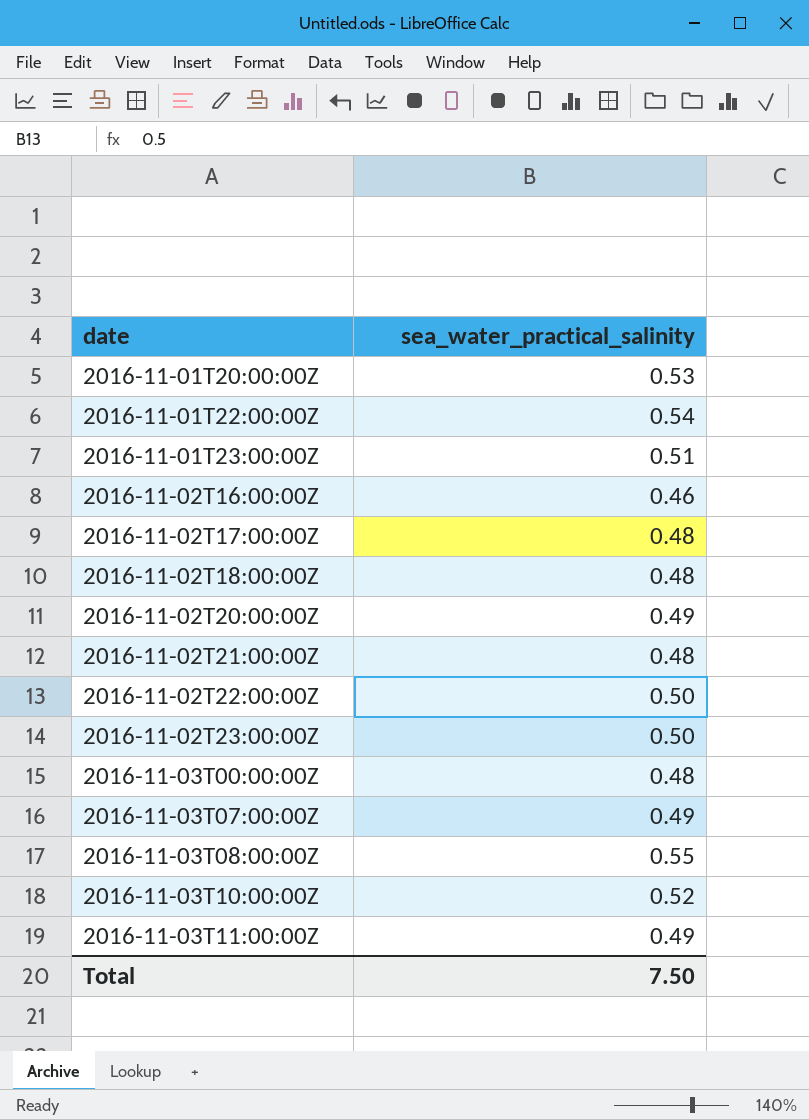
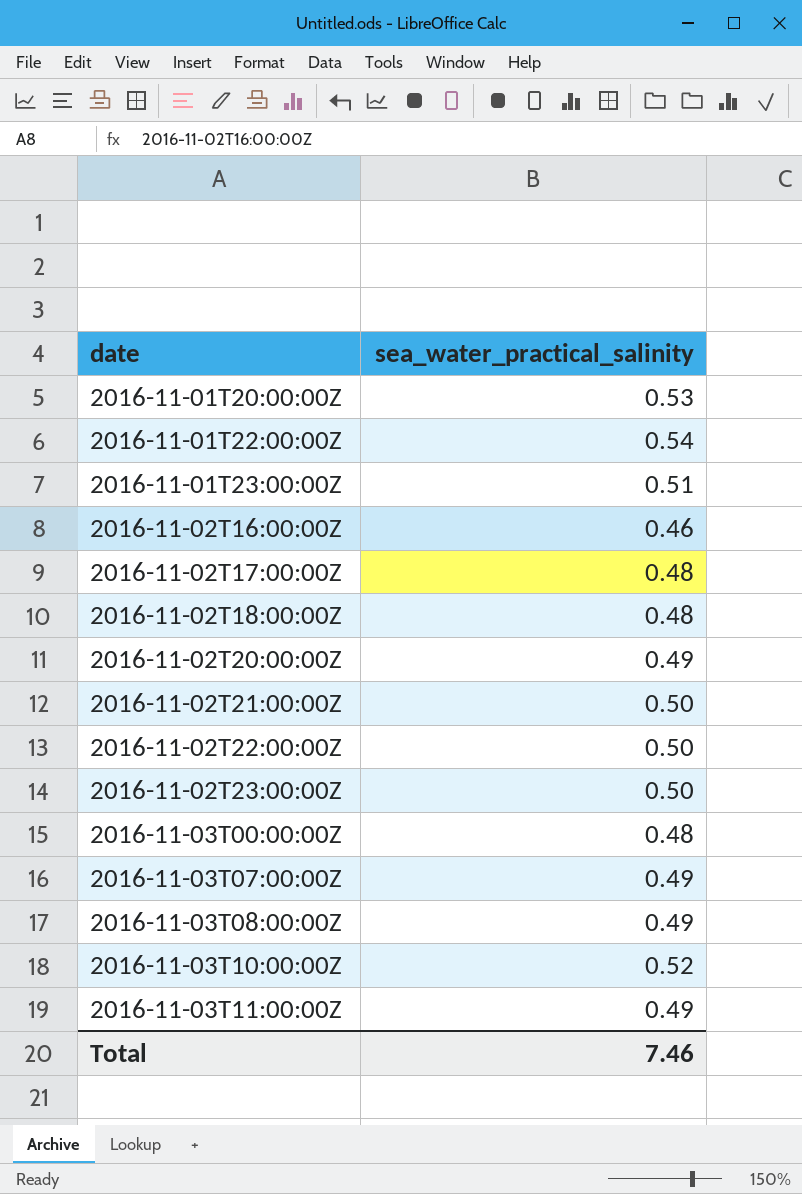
2016-11-02T21:00:00Z | sea_water_practical_salinity: 0.48 -> 0.50
2016-11-03T08:00:00Z | sea_water_practical_salinity: 0.55 -> 0.49
Total | sea_water_practical_salinity: 7.50 -> 7.46

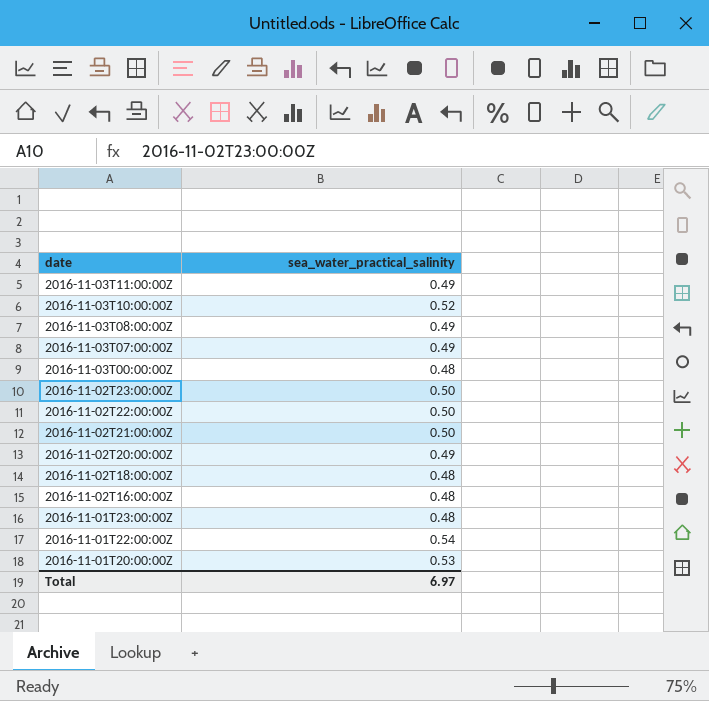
row order: date ascending -> date descending
row 2016-11-02T17:00:00Z: 0.48 -> none
2016-11-02T16:00:00Z | sea_water_practical_salinity: 0.46 -> 0.48
2016-11-01T23:00:00Z | sea_water_practical_salinity: 0.51 -> 0.48
Total | sea_water_practical_salinity: 7.46 -> 6.97

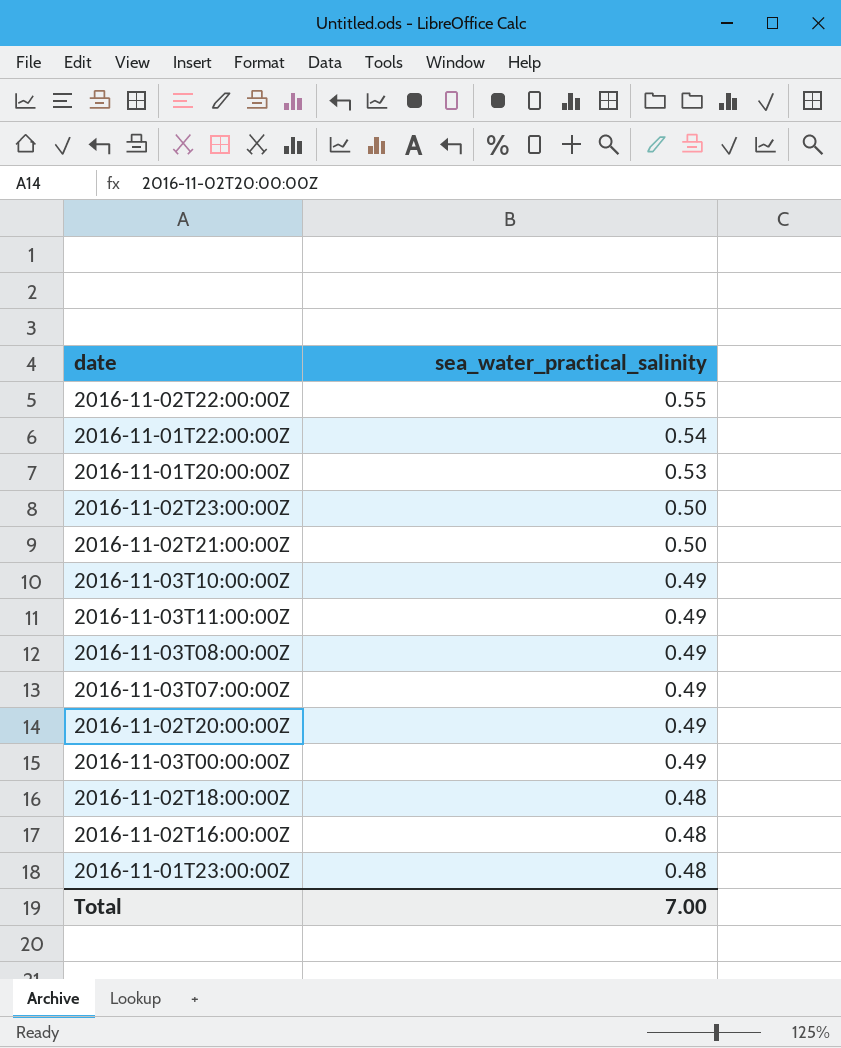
row order: date descending -> sea_water_practical_salinity descending
2016-11-02T22:00:00Z | sea_water_practical_salinity: 0.50 -> 0.55
2016-11-03T10:00:00Z | sea_water_practical_salinity: 0.52 -> 0.49
2016-11-03T00:00:00Z | sea_water_practical_salinity: 0.48 -> 0.49
Total | sea_water_practical_salinity: 6.97 -> 7.00

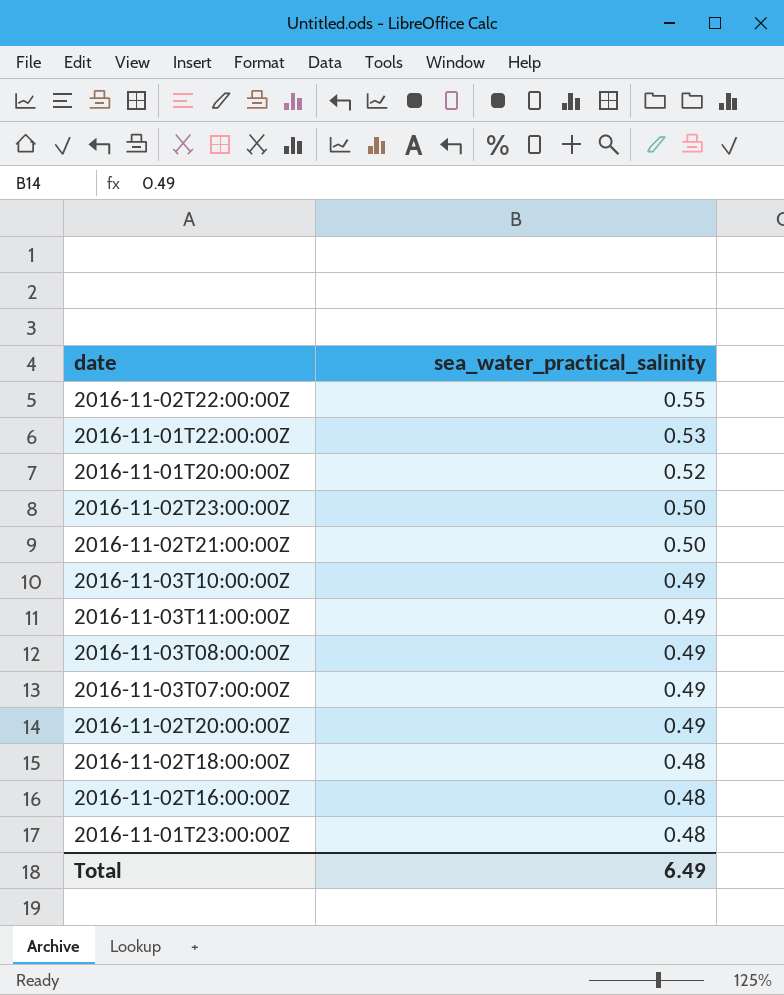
row 2016-11-03T00:00:00Z: 0.49 -> none
2016-11-01T22:00:00Z | sea_water_practical_salinity: 0.54 -> 0.53
2016-11-01T20:00:00Z | sea_water_practical_salinity: 0.53 -> 0.52
Total | sea_water_practical_salinity: 7.00 -> 6.49

